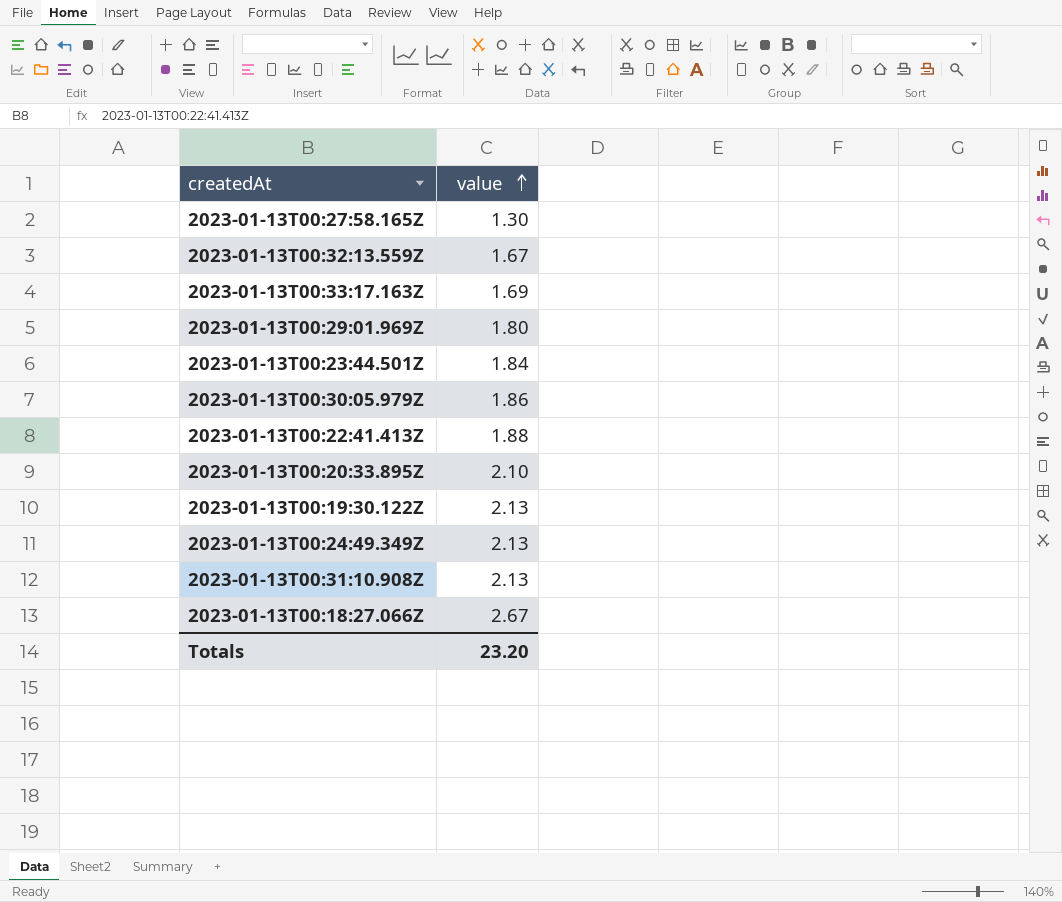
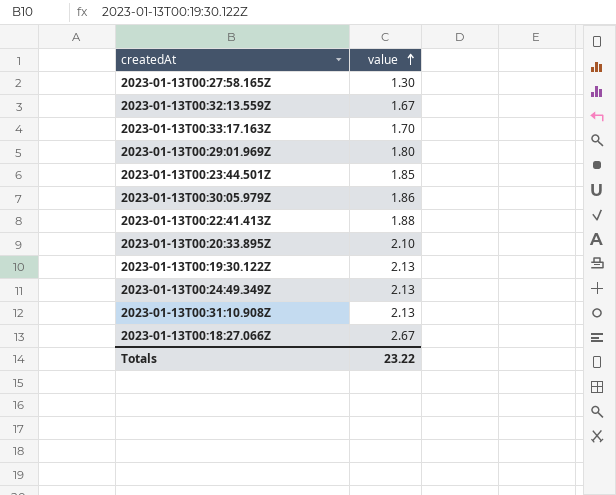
2023-01-13T00:33:17.163Z | value: 1.69 -> 1.70
2023-01-13T00:23:44.501Z | value: 1.84 -> 1.85
Totals | value: 23.20 -> 23.22

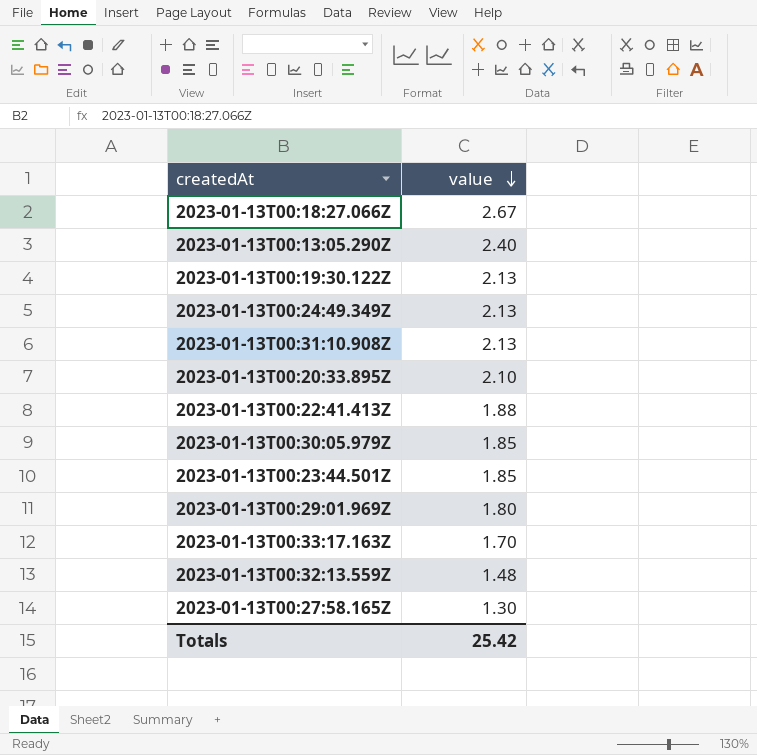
row order: value ascending -> value descending
row 2023-01-13T00:13:05.290Z: none -> 2.40
2023-01-13T00:30:05.979Z | value: 1.86 -> 1.85
2023-01-13T00:32:13.559Z | value: 1.67 -> 1.48
Totals | value: 23.22 -> 25.42

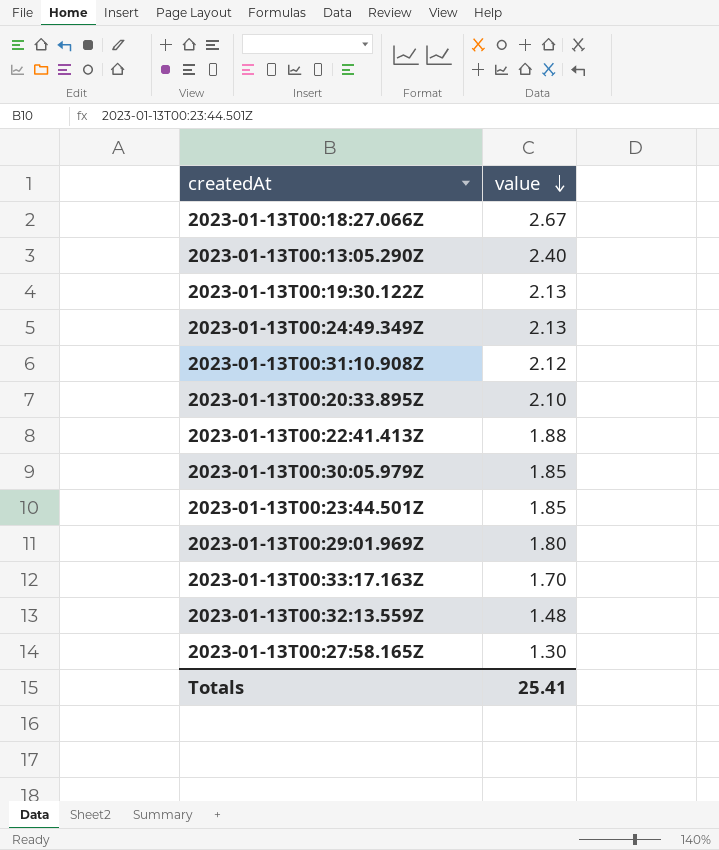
2023-01-13T00:31:10.908Z | value: 2.13 -> 2.12
Totals | value: 25.42 -> 25.41

